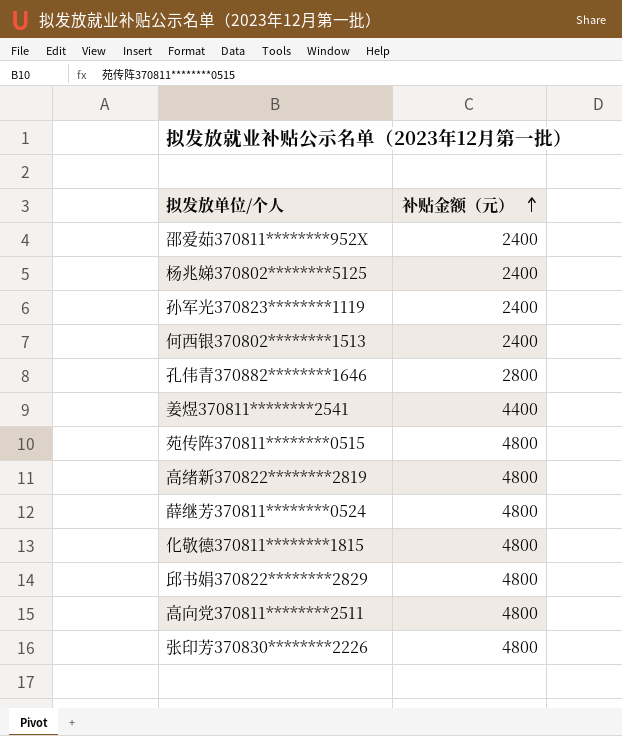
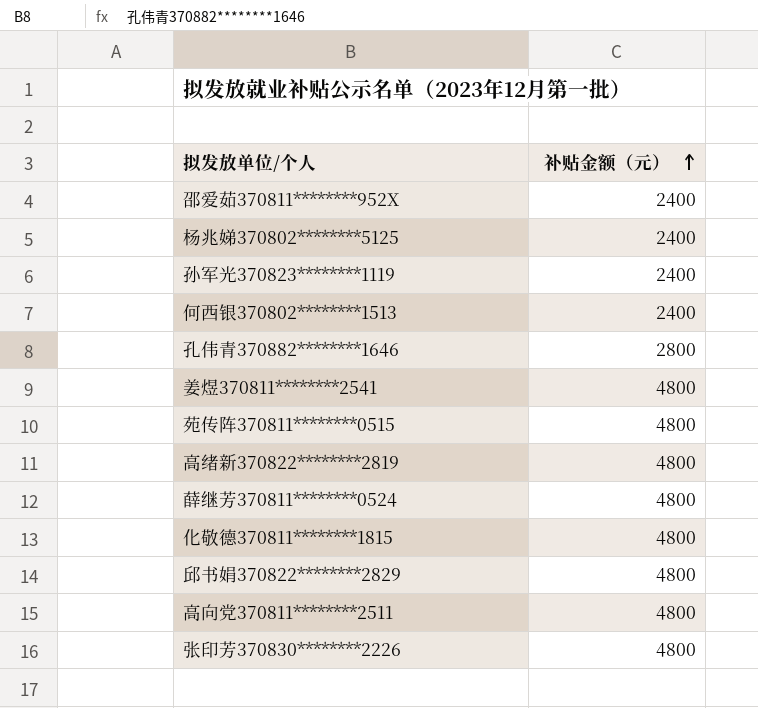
姜煜370811********2541 | 补贴金额（元）: 4400 -> 4800

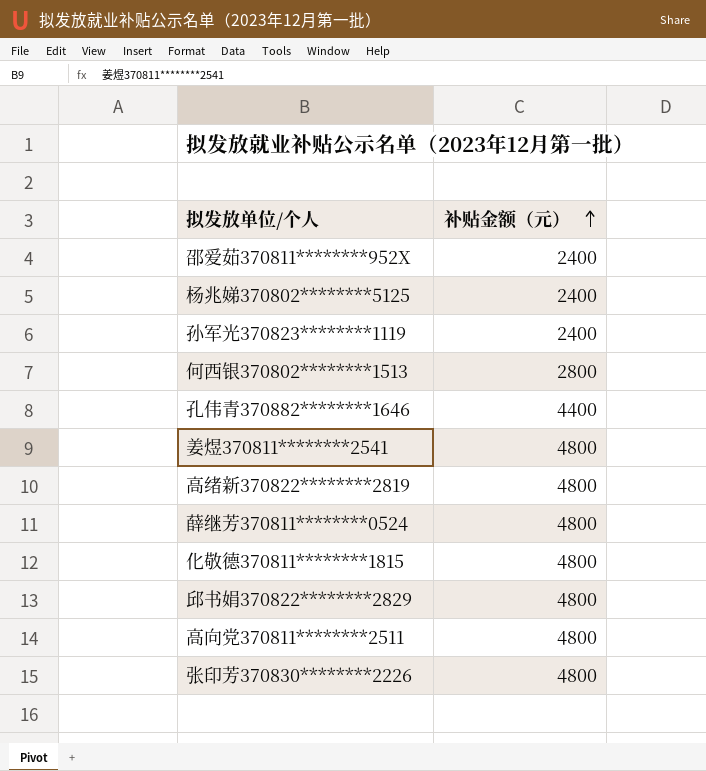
row 苑传阵370811********0515: 4800 -> none
何西银370802********1513 | 补贴金额（元）: 2400 -> 2800
孔伟青370882********1646 | 补贴金额（元）: 2800 -> 4400

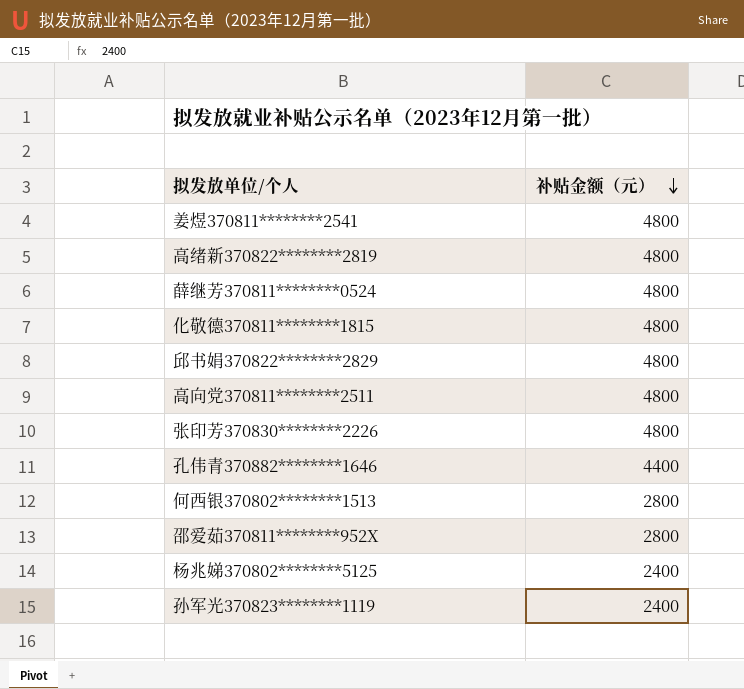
row order: 补贴金额（元） ascending -> 补贴金额（元） descending
邵爱茹370811********952X | 补贴金额（元）: 2400 -> 2800

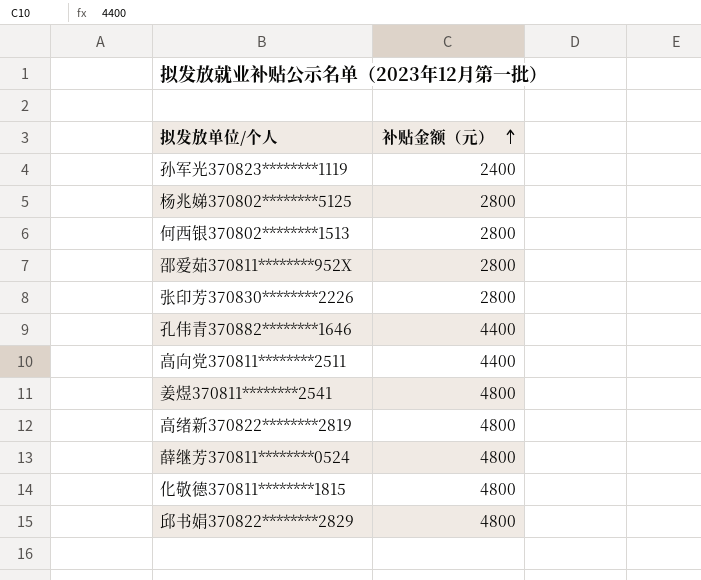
row order: 补贴金额（元） descending -> 补贴金额（元） ascending
杨兆娣370802********5125 | 补贴金额（元）: 2400 -> 2800
张印芳370830********2226 | 补贴金额（元）: 4800 -> 2800
高向党370811********2511 | 补贴金额（元）: 4800 -> 4400

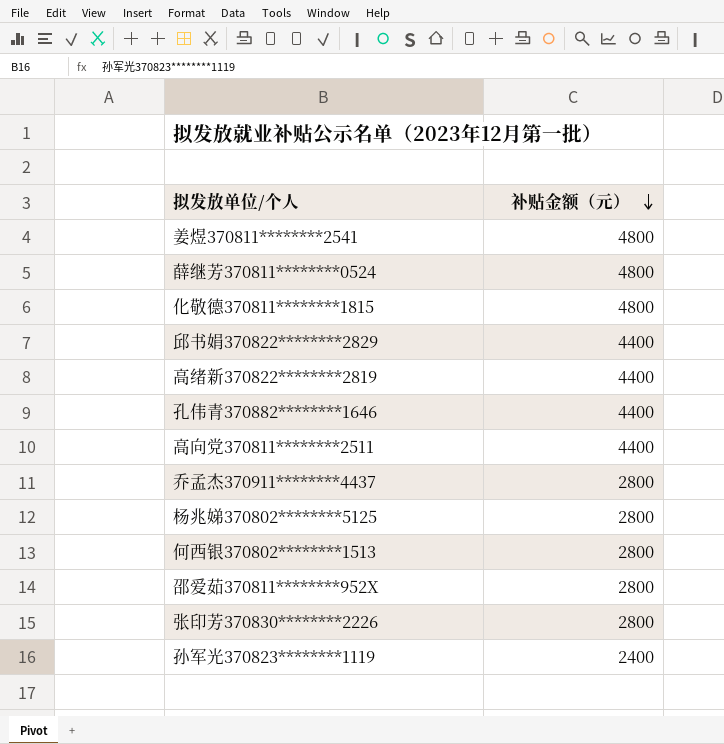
row order: 补贴金额（元） ascending -> 补贴金额（元） descending
邱书娟370822********2829 | 补贴金额（元）: 4800 -> 4400
高绪新370822********2819 | 补贴金额（元）: 4800 -> 4400
row 乔孟杰370911********4437: none -> 2800

